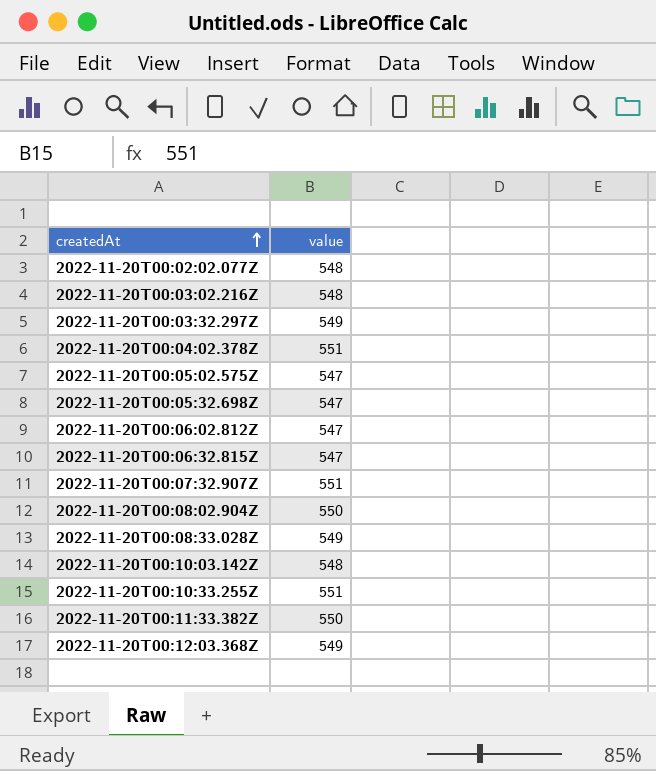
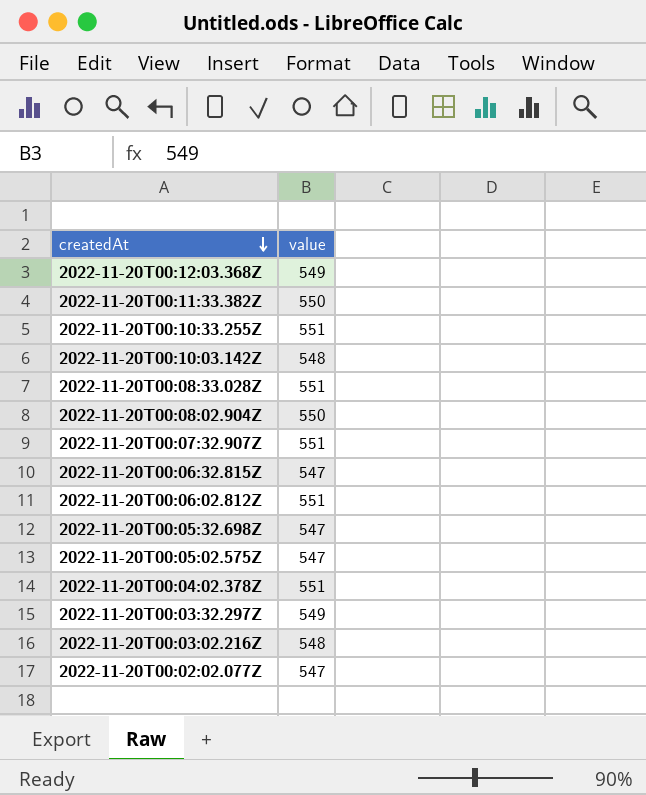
row order: createdAt ascending -> createdAt descending
2022-11-20T00:08:33.028Z | value: 549 -> 551
2022-11-20T00:06:02.812Z | value: 547 -> 551
2022-11-20T00:02:02.077Z | value: 548 -> 547

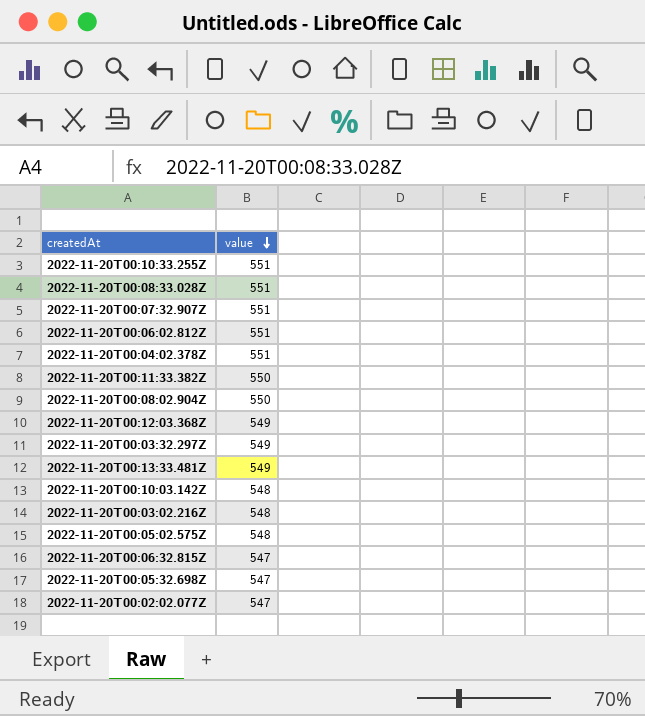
row order: createdAt descending -> value descending
row 2022-11-20T00:13:33.481Z: none -> 549
2022-11-20T00:05:02.575Z | value: 547 -> 548

